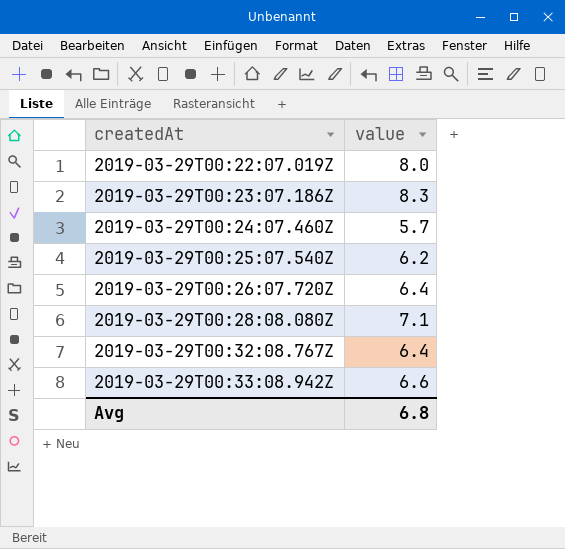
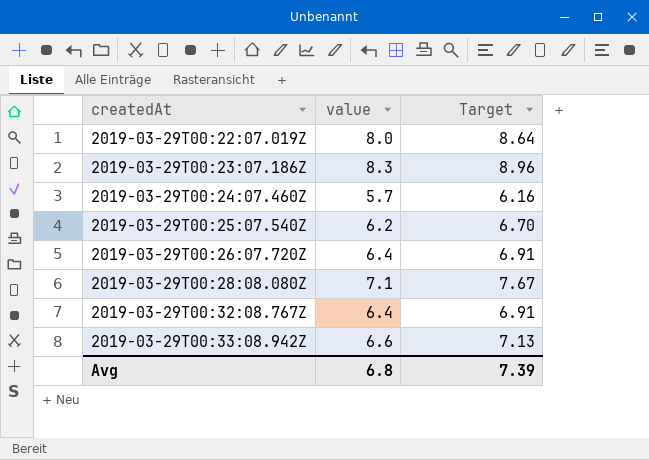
column Target | formula: none -> [value] * 1.08

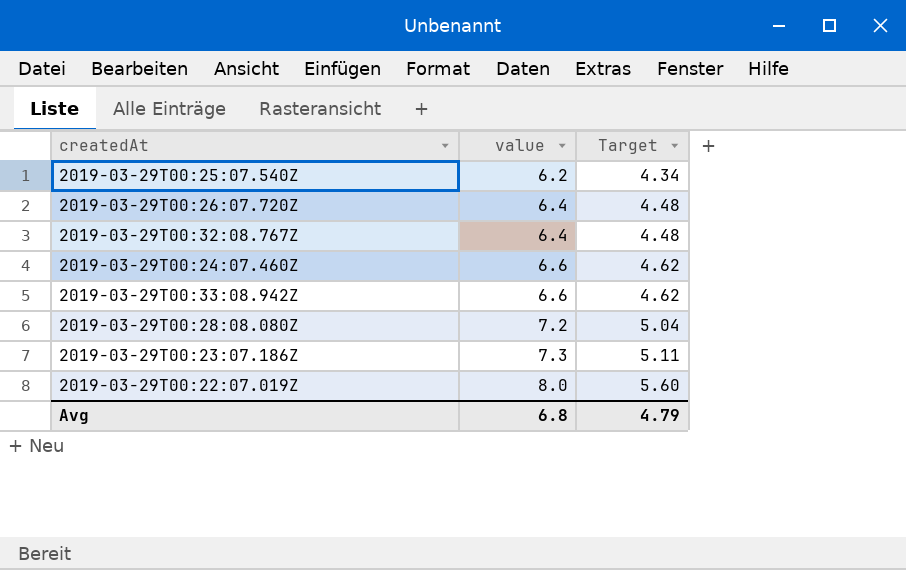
row order: createdAt ascending -> value ascending
column Target | formula: [value] * 1.08 -> [value] * 0.7
2019-03-29T00:24:07.460Z | value: 5.7 -> 6.6
2019-03-29T00:28:08.080Z | value: 7.1 -> 7.2
2019-03-29T00:23:07.186Z | value: 8.3 -> 7.3
Avg | Target: 7.39 -> 4.79

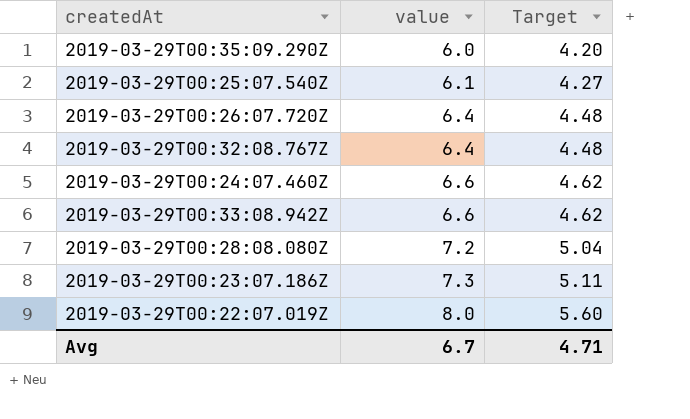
row 2019-03-29T00:35:09.290Z: none -> 6.0 | 4.20
2019-03-29T00:25:07.540Z | value: 6.2 -> 6.1
2019-03-29T00:25:07.540Z | Target: 4.34 -> 4.27
Avg | value: 6.8 -> 6.7
Avg | Target: 4.79 -> 4.71

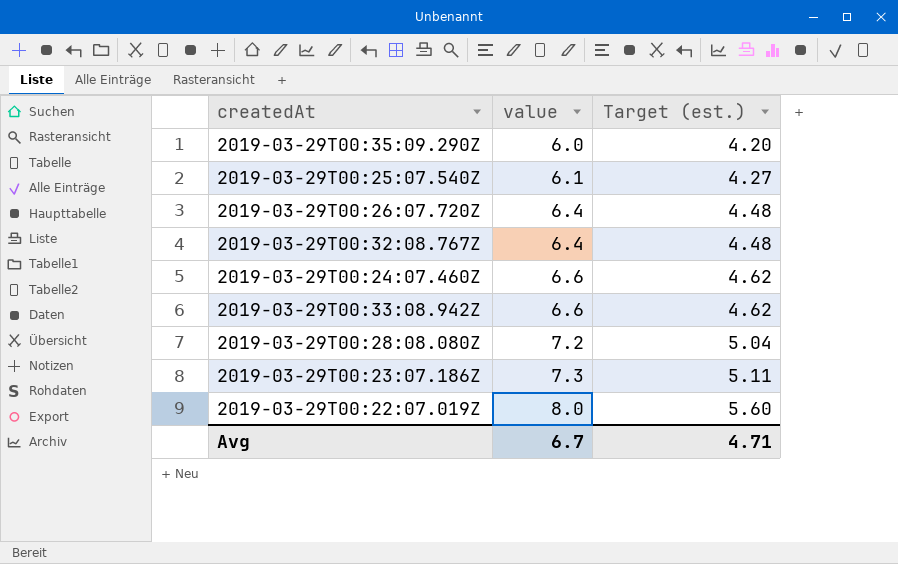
column name: Target -> Target (est.)

